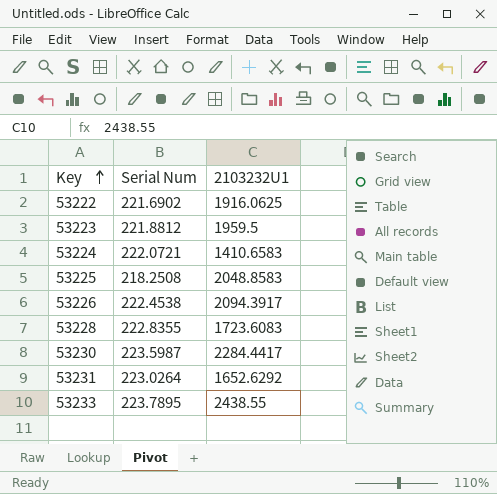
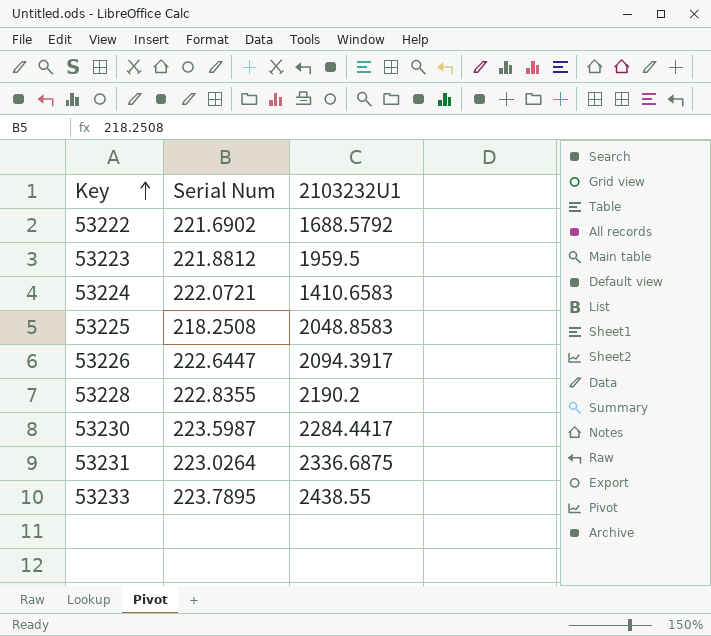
53222 | 2103232U1: 1916.0625 -> 1688.5792
53226 | Serial Num: 222.4538 -> 222.6447
53228 | 2103232U1: 1723.6083 -> 2190.2
53231 | 2103232U1: 1652.6292 -> 2336.6875

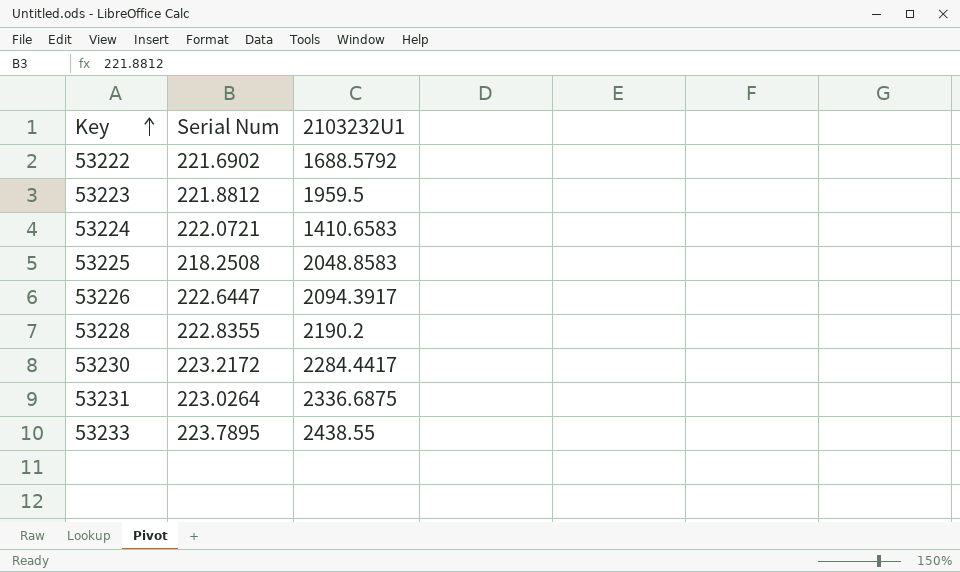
53230 | Serial Num: 223.5987 -> 223.2172

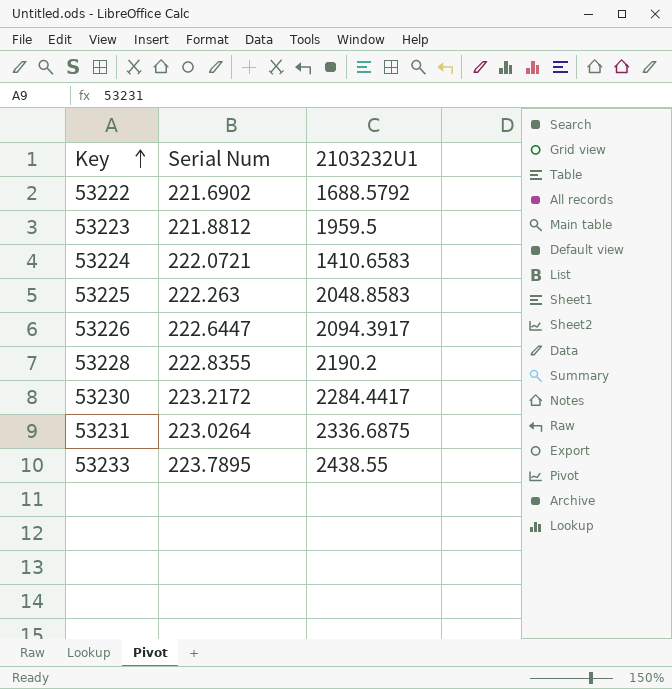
53225 | Serial Num: 218.2508 -> 222.263

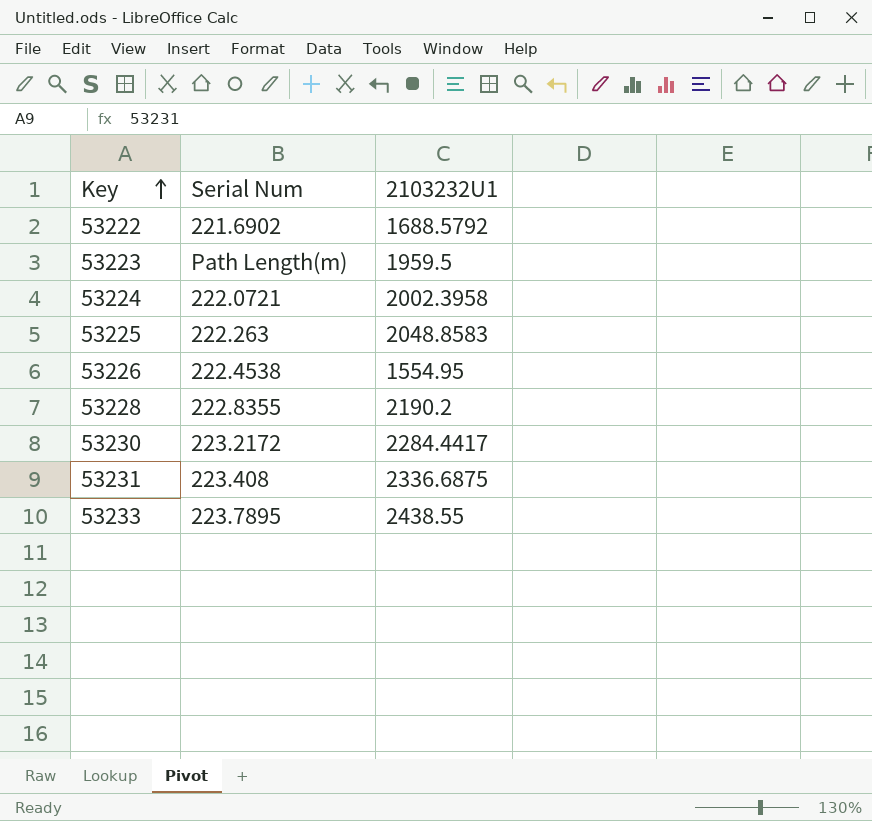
53223 | Serial Num: 221.8812 -> Path Length(m)
53224 | 2103232U1: 1410.6583 -> 2002.3958
53226 | Serial Num: 222.6447 -> 222.4538
53226 | 2103232U1: 2094.3917 -> 1554.95
53231 | Serial Num: 223.0264 -> 223.408

